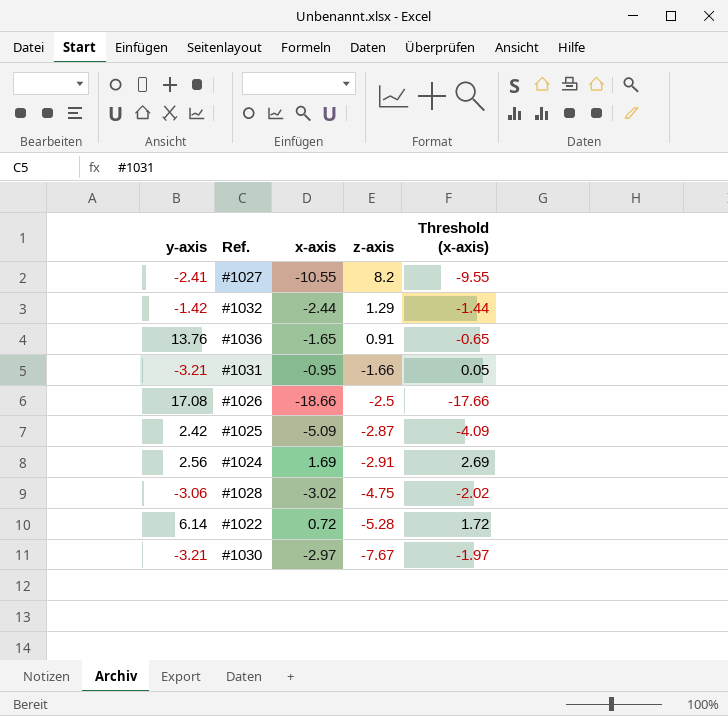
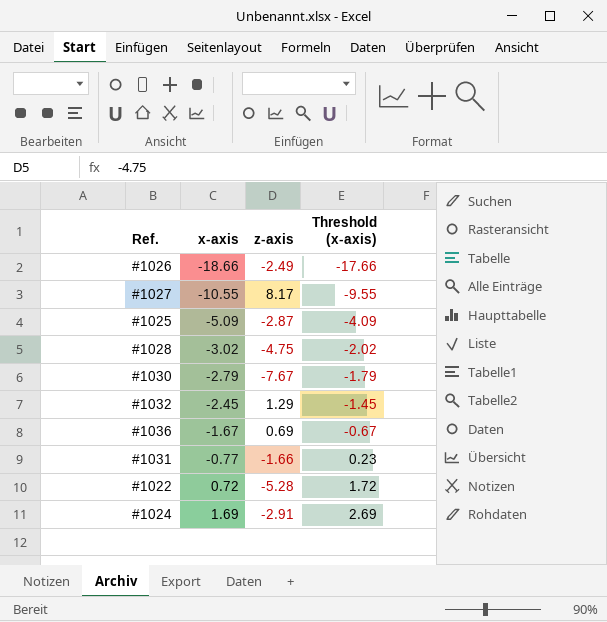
row order: z-axis descending -> x-axis ascending
column y-axis | position: 1 -> none
#1026 | z-axis: -2.5 -> -2.49
#1027 | z-axis: 8.2 -> 8.17
#1030 | x-axis: -2.97 -> -2.79
#1030 | Threshold (x-axis): -1.97 -> -1.79
#1032 | x-axis: -2.44 -> -2.45
#1032 | Threshold (x-axis): -1.44 -> -1.45
#1036 | x-axis: -1.65 -> -1.67
#1036 | z-axis: 0.91 -> 0.69
#1036 | Threshold (x-axis): -0.65 -> -0.67
#1031 | x-axis: -0.95 -> -0.77
#1031 | Threshold (x-axis): 0.05 -> 0.23

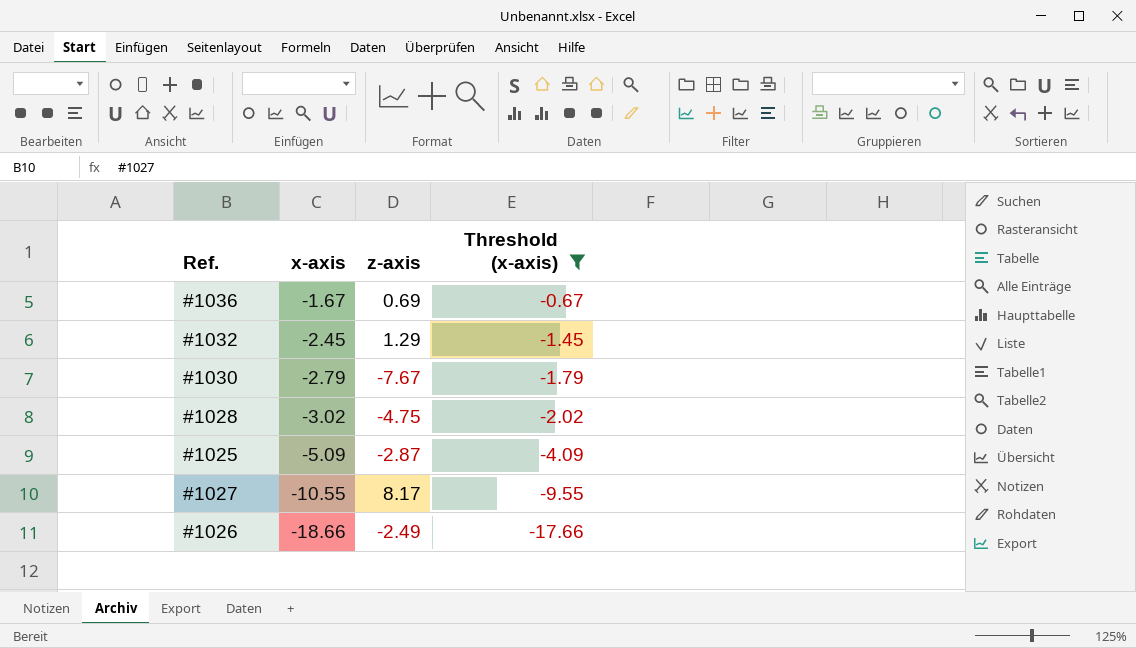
filter: none -> Threshold (x-axis) <= -0.67
row order: x-axis ascending -> x-axis descending

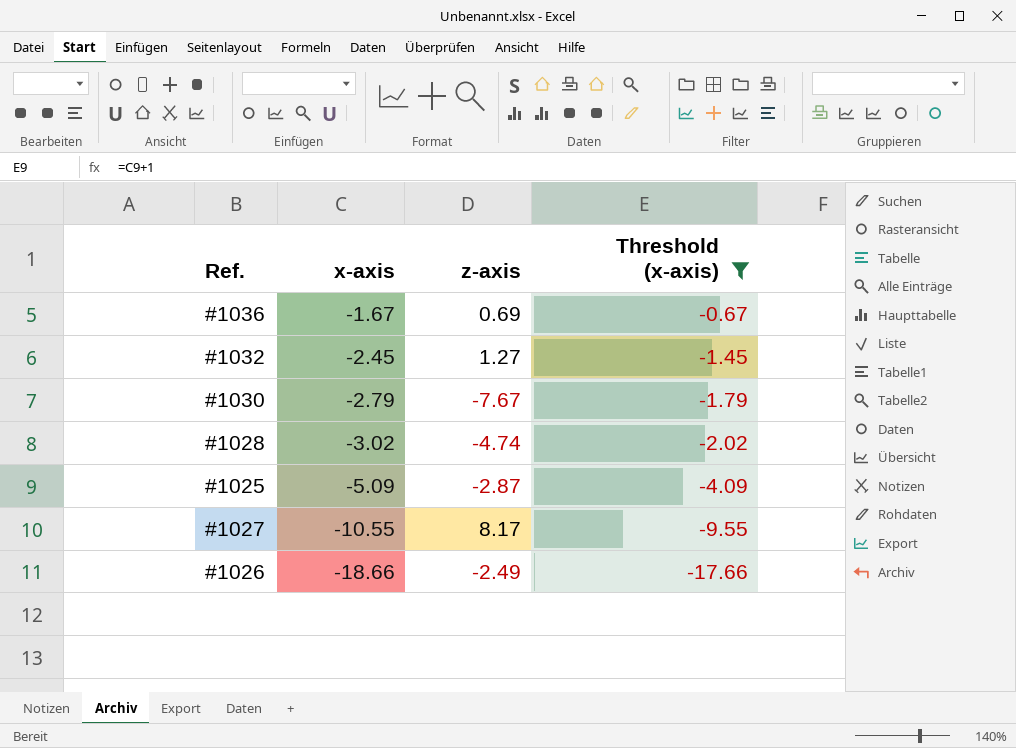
#1032 | z-axis: 1.29 -> 1.27
#1028 | z-axis: -4.75 -> -4.74

